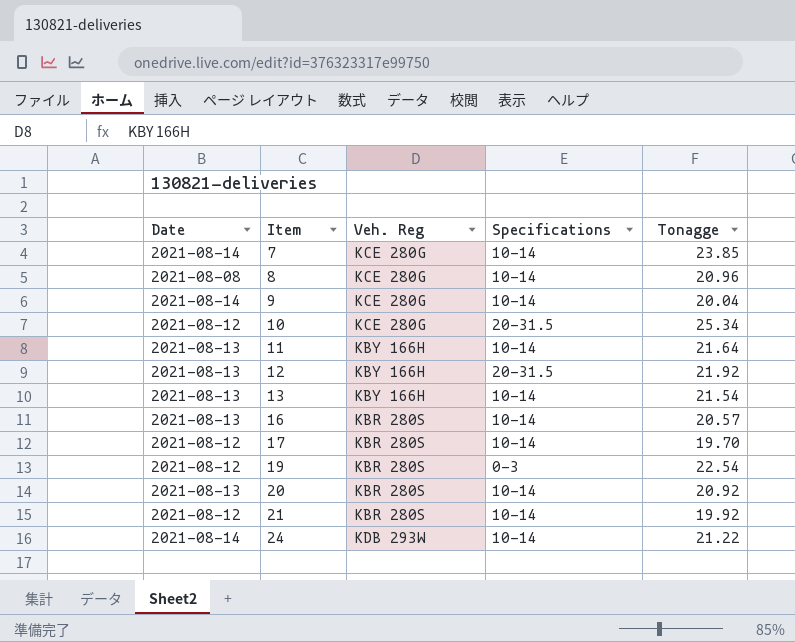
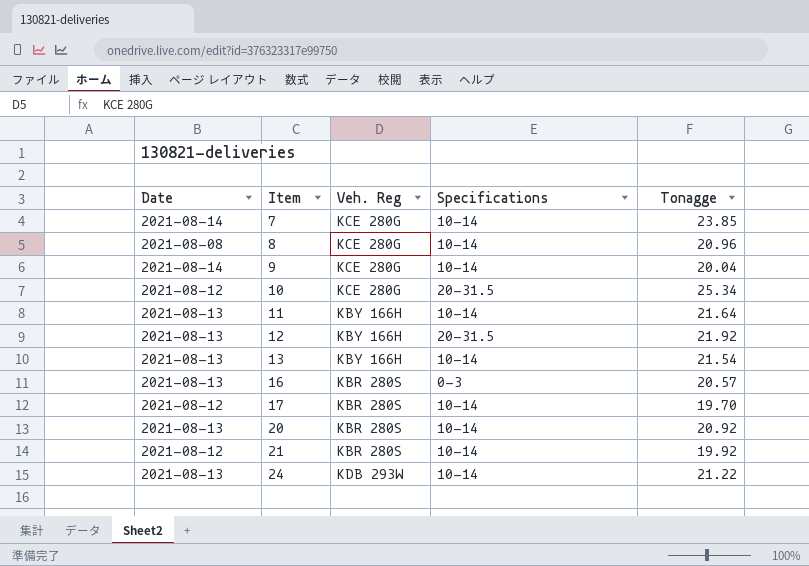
row 19: 2021-08-12 | KBR 280S | 0-3 | 22.54 -> none
16 | Specifications: 10-14 -> 0-3
24 | Date: 2021-08-14 -> 2021-08-13

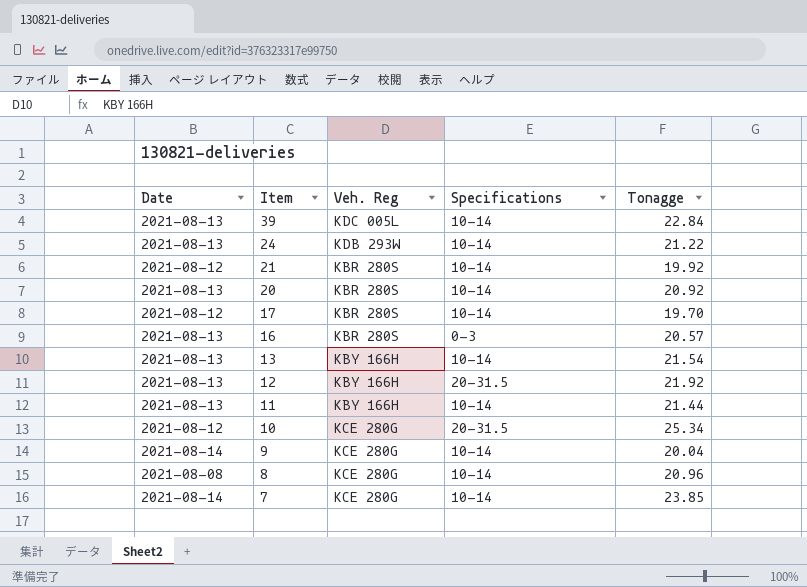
row order: Item ascending -> Item descending
row 39: none -> 2021-08-13 | KDC 005L | 10-14 | 22.84
11 | Tonagge: 21.64 -> 21.44

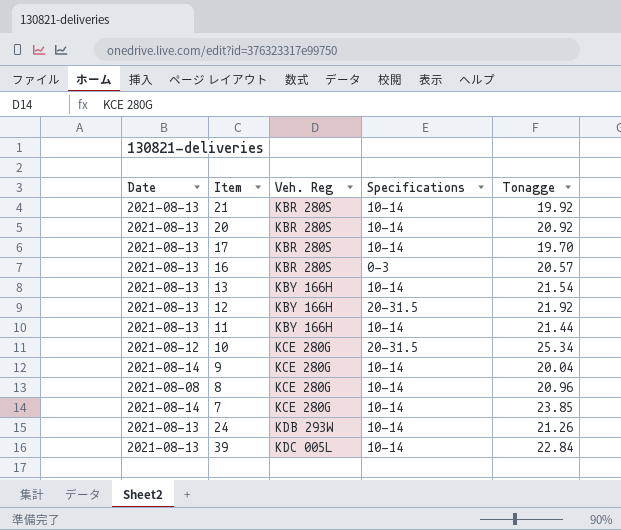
row order: Item descending -> Veh. Reg ascending
21 | Date: 2021-08-12 -> 2021-08-13
17 | Date: 2021-08-12 -> 2021-08-13
24 | Tonagge: 21.22 -> 21.26

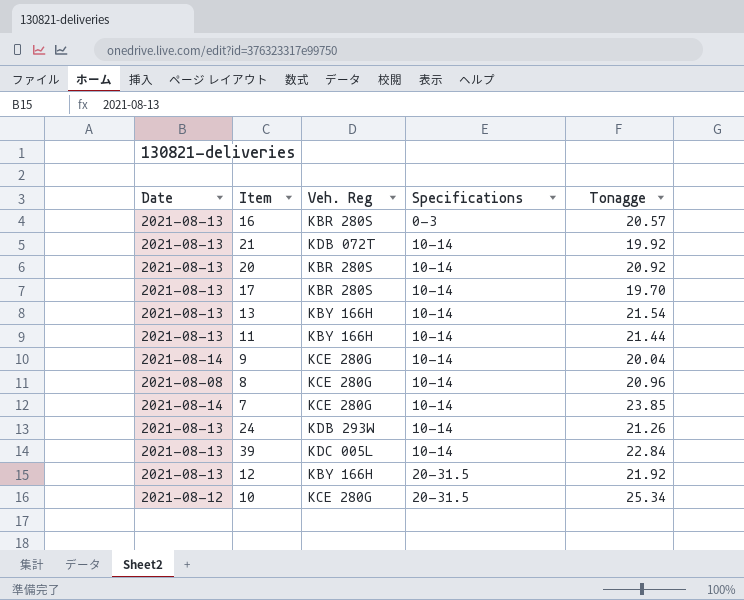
row order: Veh. Reg ascending -> Specifications ascending
21 | Veh. Reg: KBR 280S -> KDB 072T

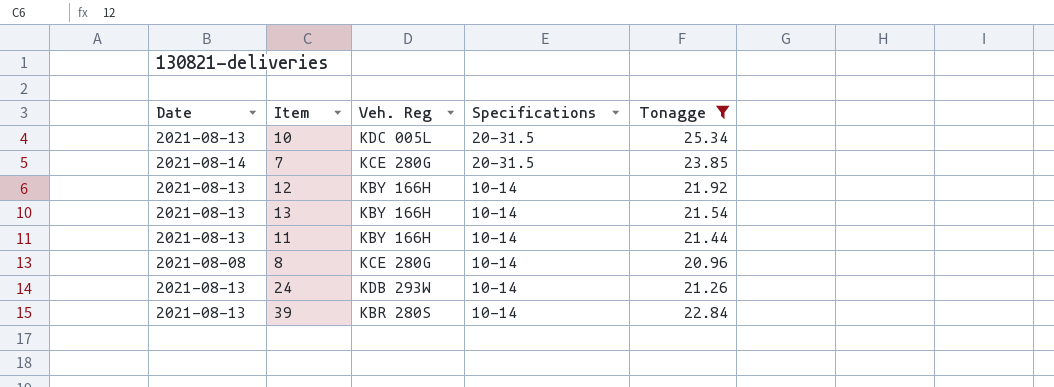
filter: none -> Tonagge >= 20.96
row order: Specifications ascending -> Specifications descending
10 | Date: 2021-08-12 -> 2021-08-13
10 | Veh. Reg: KCE 280G -> KDC 005L
7 | Specifications: 10-14 -> 20-31.5
12 | Specifications: 20-31.5 -> 10-14
39 | Veh. Reg: KDC 005L -> KBR 280S

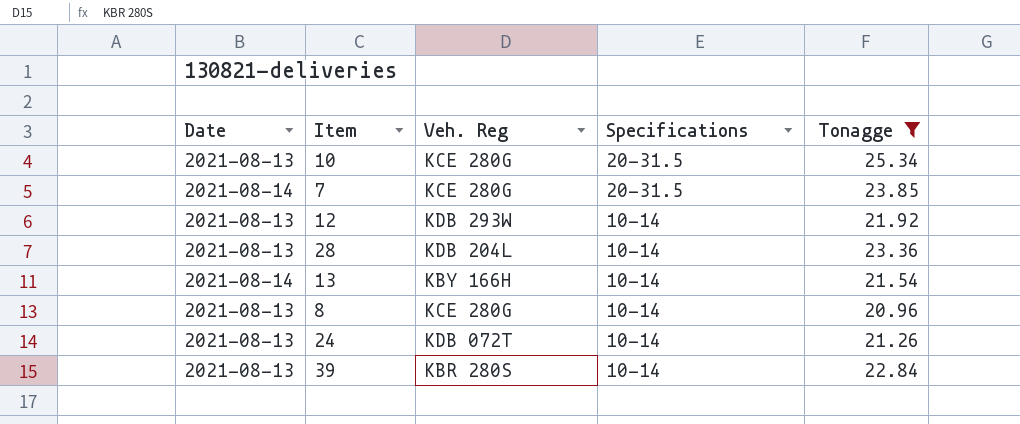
row 11: 2021-08-13 | KBY 166H | 10-14 | 21.44 -> none
10 | Veh. Reg: KDC 005L -> KCE 280G
12 | Veh. Reg: KBY 166H -> KDB 293W
row 28: none -> 2021-08-13 | KDB 204L | 10-14 | 23.36
13 | Date: 2021-08-13 -> 2021-08-14
8 | Date: 2021-08-08 -> 2021-08-13
24 | Veh. Reg: KDB 293W -> KDB 072T

